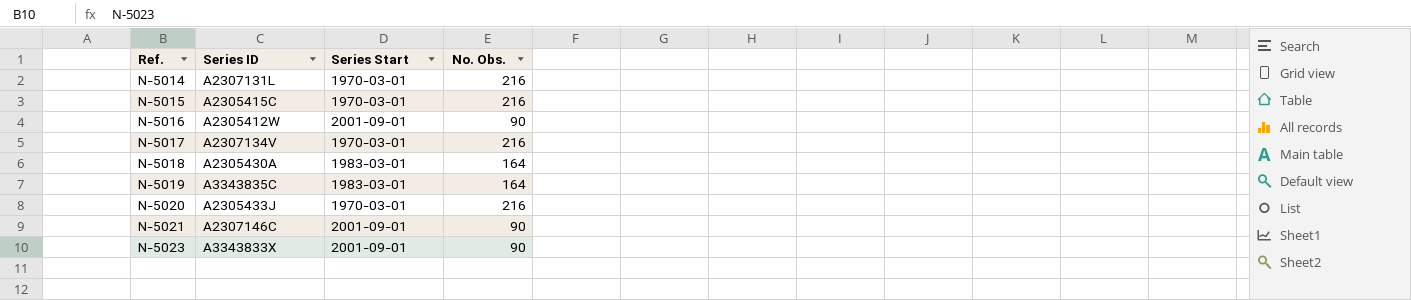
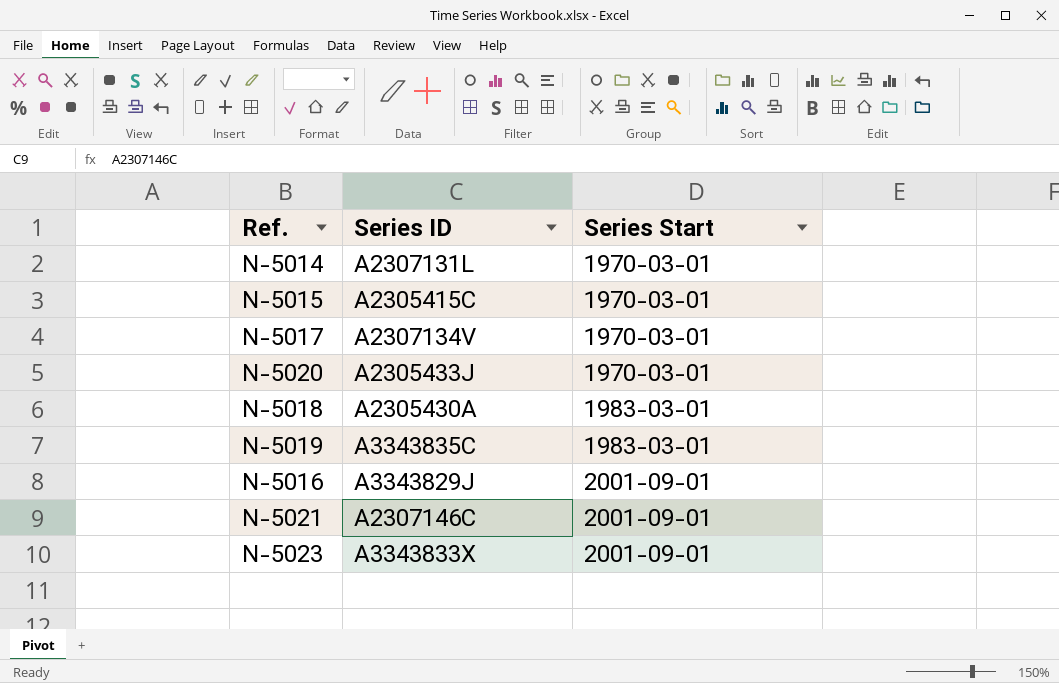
row order: Ref. ascending -> Series Start ascending
column No. Obs. | position: 4 -> none
N-5016 | Series ID: A2305412W -> A3343829J

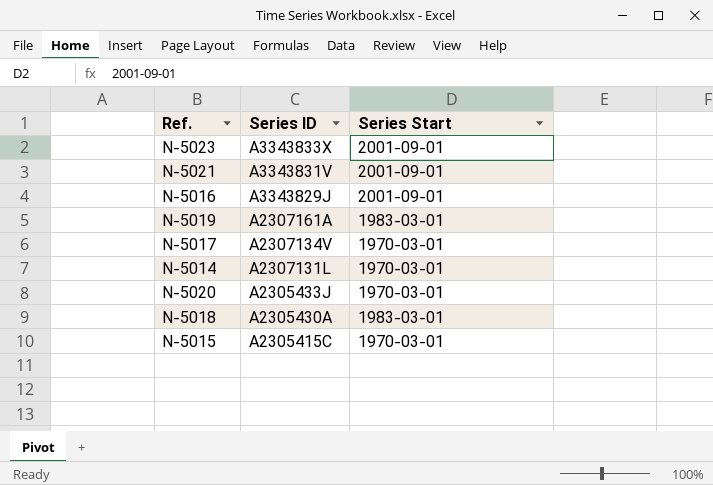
row order: Series Start ascending -> Series ID descending
N-5021 | Series ID: A2307146C -> A3343831V
N-5019 | Series ID: A3343835C -> A2307161A

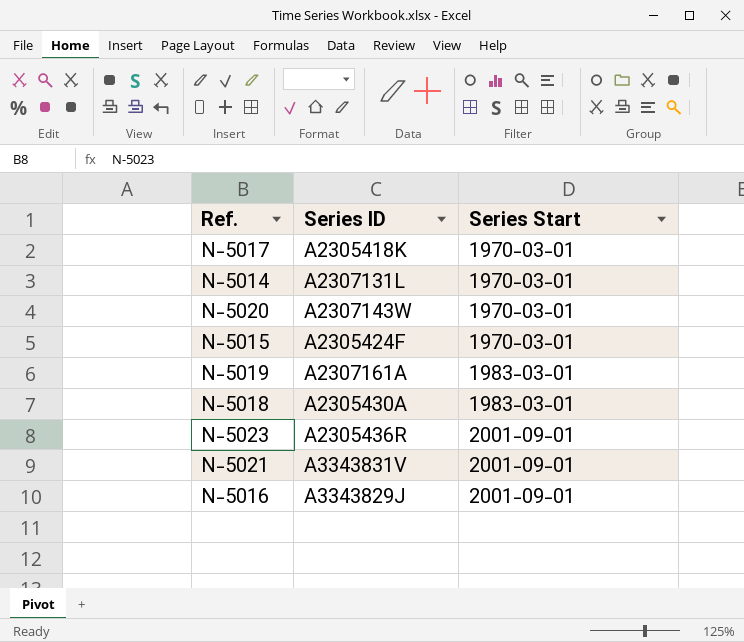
row order: Series ID descending -> Series Start ascending
N-5017 | Series ID: A2307134V -> A2305418K
N-5020 | Series ID: A2305433J -> A2307143W
N-5015 | Series ID: A2305415C -> A2305424F
N-5023 | Series ID: A3343833X -> A2305436R

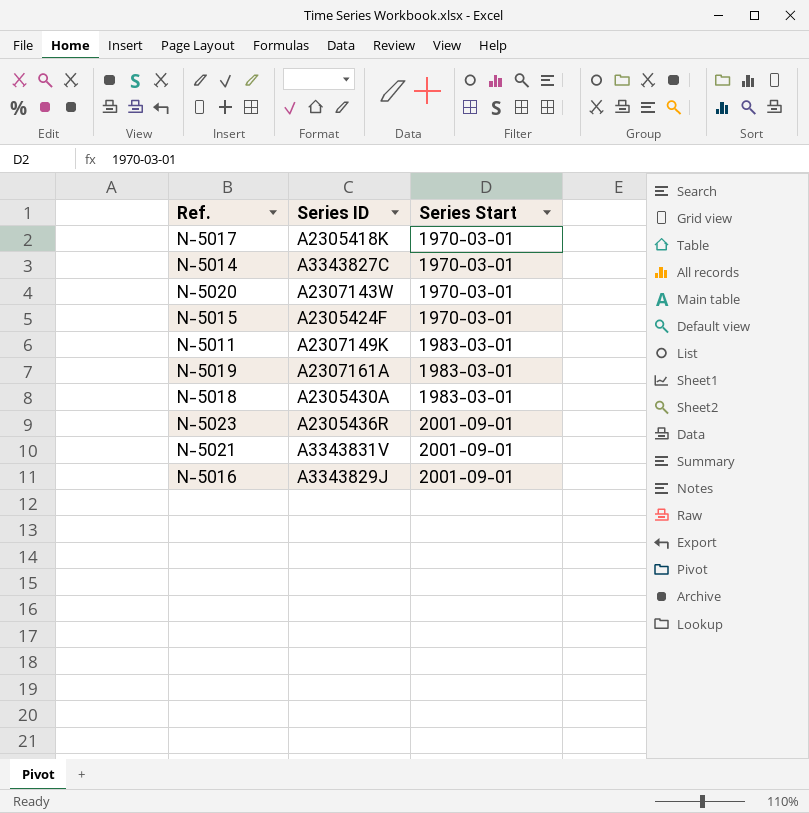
N-5014 | Series ID: A2307131L -> A3343827C
row N-5011: none -> A2307149K | 1983-03-01

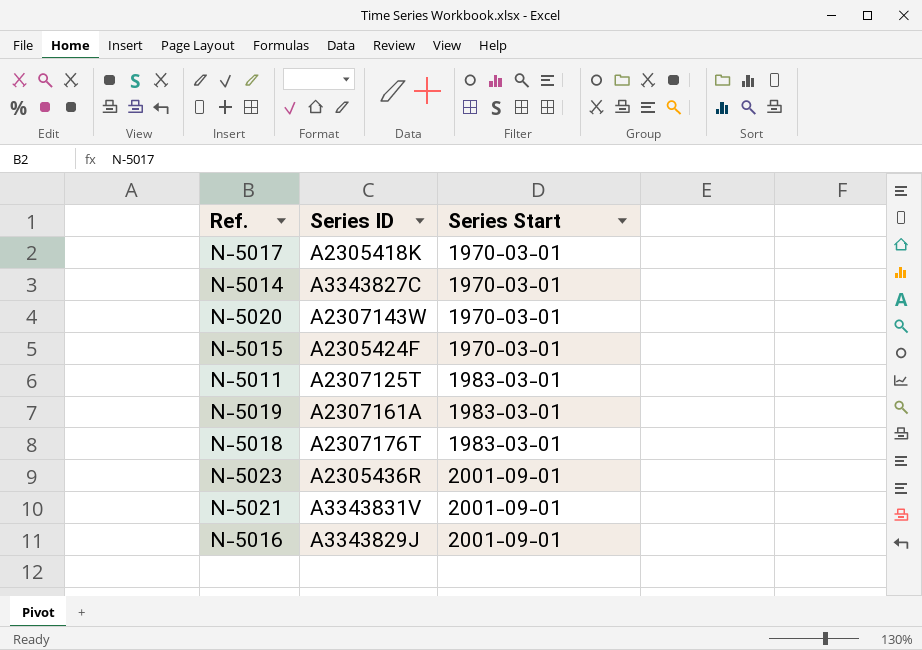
N-5011 | Series ID: A2307149K -> A2307125T
N-5018 | Series ID: A2305430A -> A2307176T

